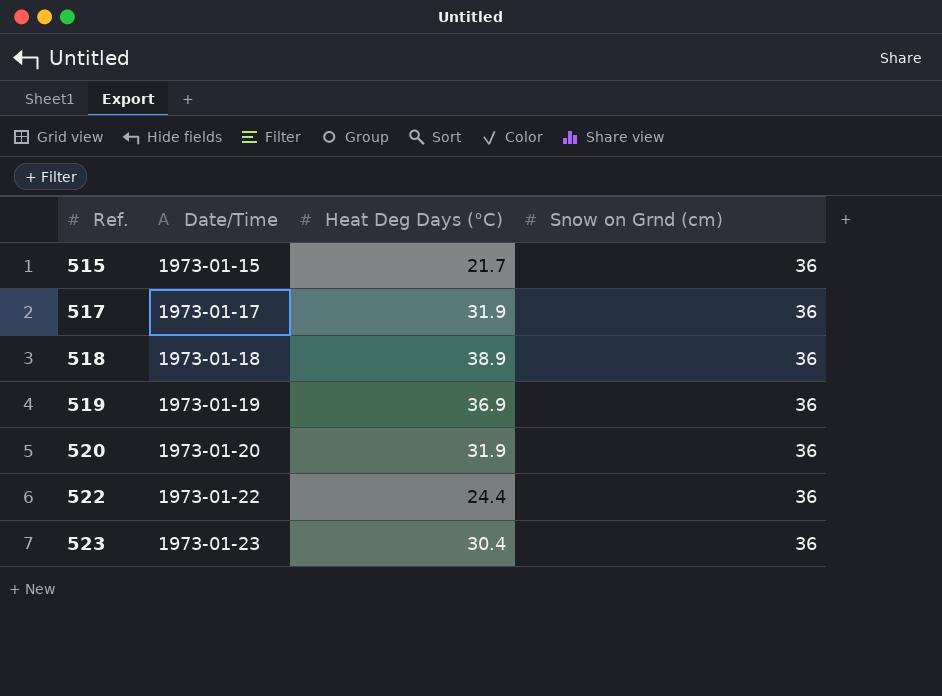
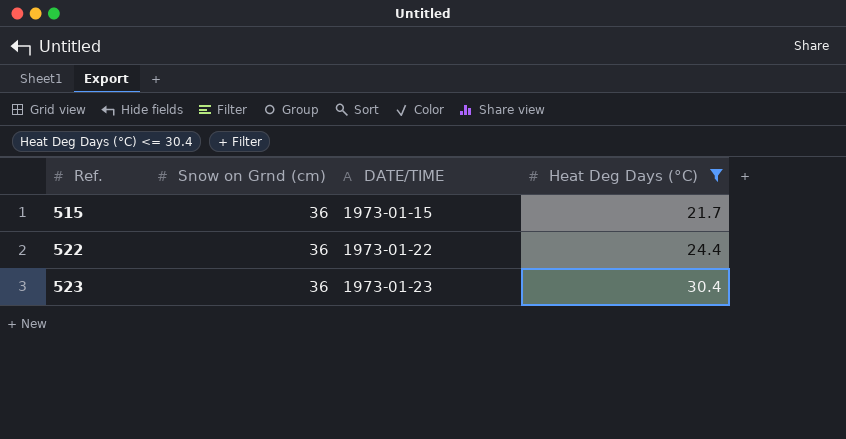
filter: none -> Heat Deg Days (°C) <= 30.4
column Snow on Grnd (cm) | position: 4 -> 2
column name: Date/Time -> DATE/TIME

